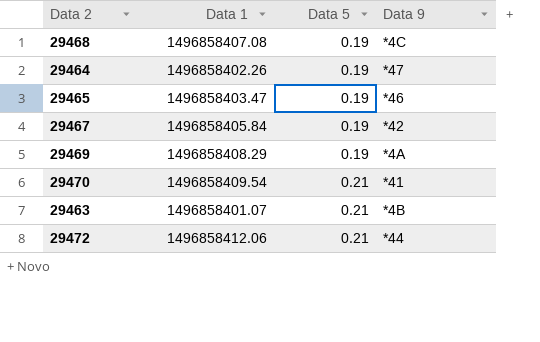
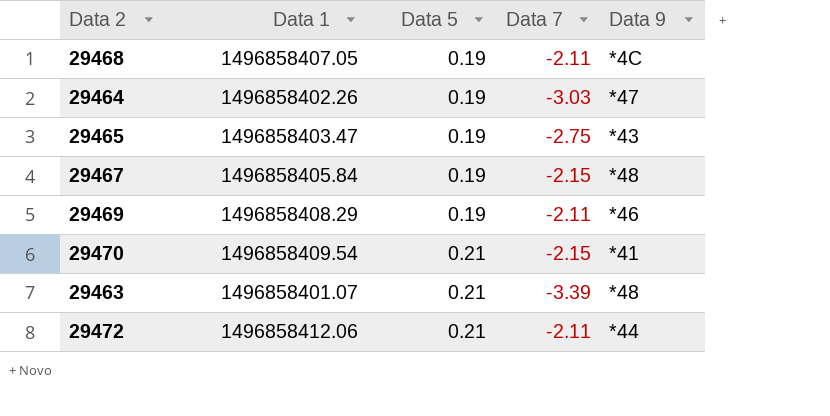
column Data 7 | position: none -> 4
29468 | Data 1: 1496858407.08 -> 1496858407.05
29465 | Data 9: *46 -> *43
29467 | Data 9: *42 -> *48
29469 | Data 9: *4A -> *46
29463 | Data 9: *4B -> *48

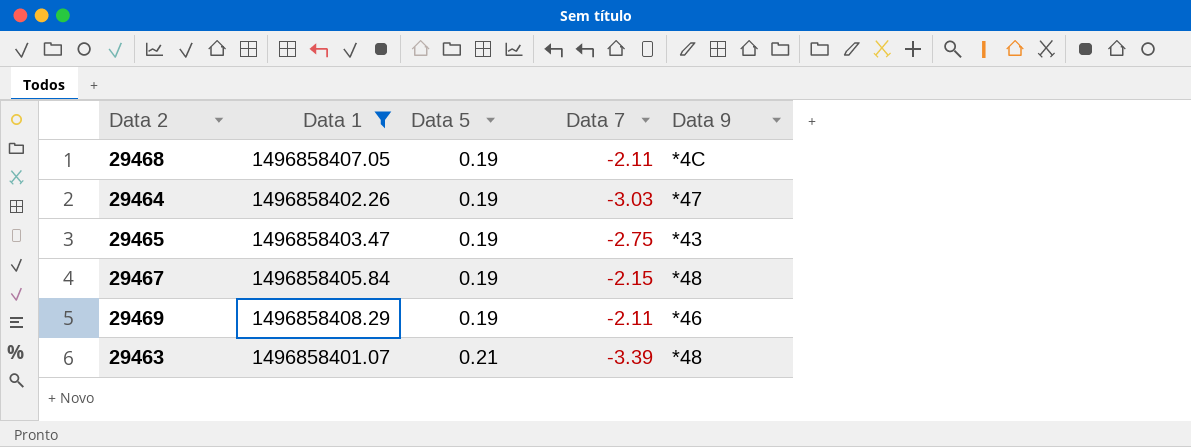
filter: none -> Data 1 <= 1496858408.29

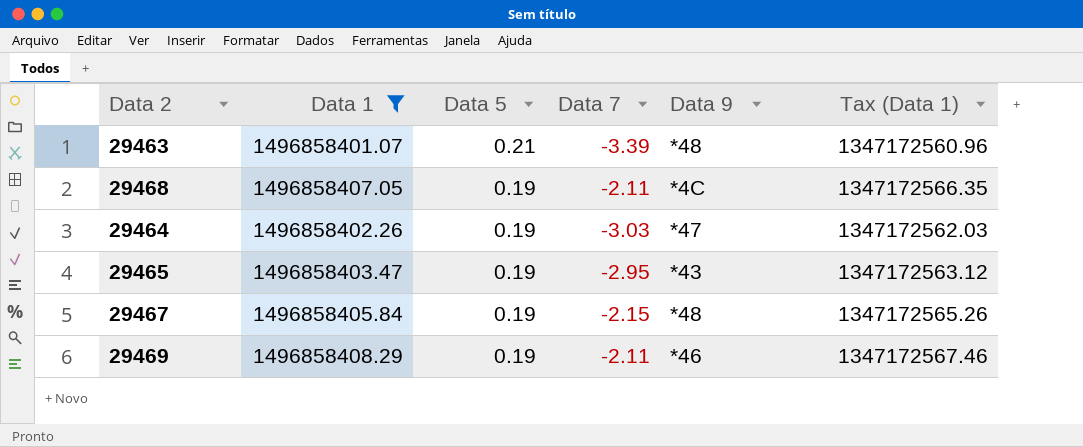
row order: Data 5 ascending -> Data 5 descending
column Tax (Data 1) | formula: none -> [Data 1] * 0.9
29465 | Data 7: -2.75 -> -2.95

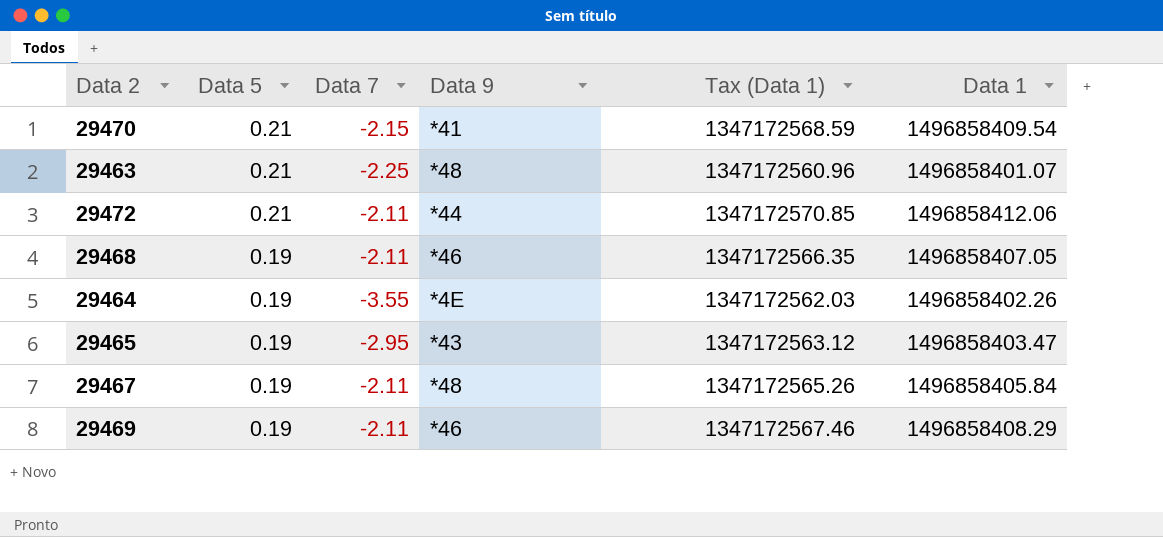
filter: Data 1 <= 1496858408.29 -> none
column Data 1 | position: 2 -> 6
29463 | Data 7: -3.39 -> -2.25
29468 | Data 9: *4C -> *46
29464 | Data 7: -3.03 -> -3.55
29464 | Data 9: *47 -> *4E
29467 | Data 7: -2.15 -> -2.11

